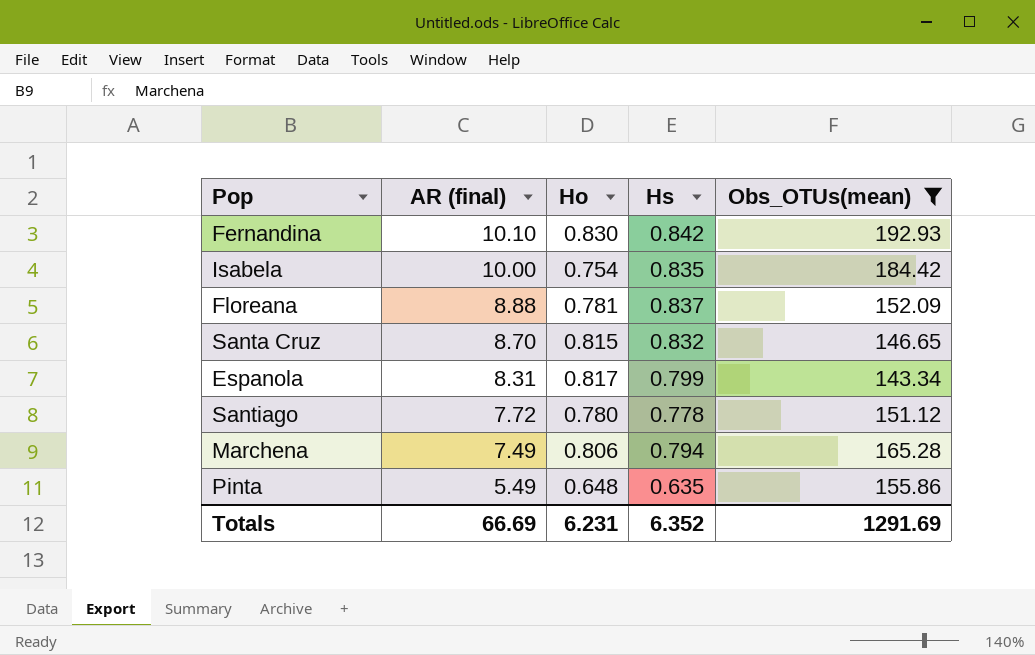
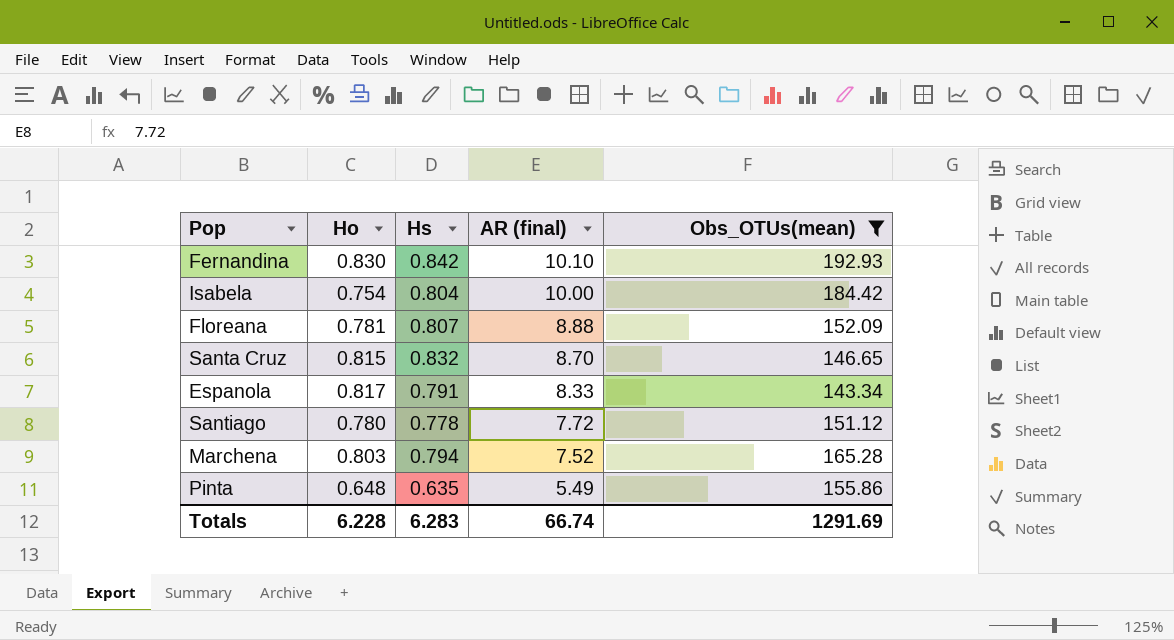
column AR (final) | position: 2 -> 4
Isabela | Hs: 0.835 -> 0.804
Floreana | Hs: 0.837 -> 0.807
Espanola | Hs: 0.799 -> 0.791
Espanola | AR (final): 8.31 -> 8.33
Marchena | Ho: 0.806 -> 0.803
Marchena | AR (final): 7.49 -> 7.52
Totals | Ho: 6.231 -> 6.228
Totals | Hs: 6.352 -> 6.283
Totals | AR (final): 66.69 -> 66.74

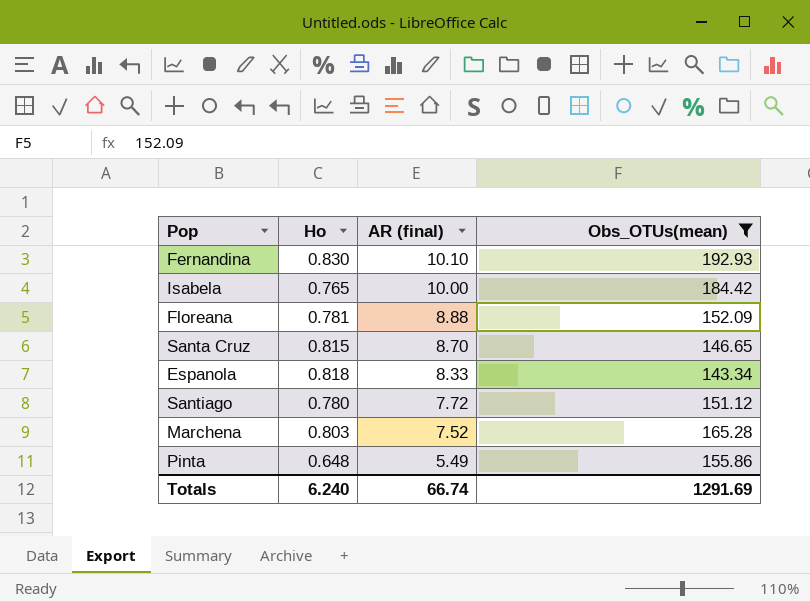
column Hs | position: 3 -> none
Isabela | Ho: 0.754 -> 0.765
Espanola | Ho: 0.817 -> 0.818
Totals | Ho: 6.228 -> 6.240

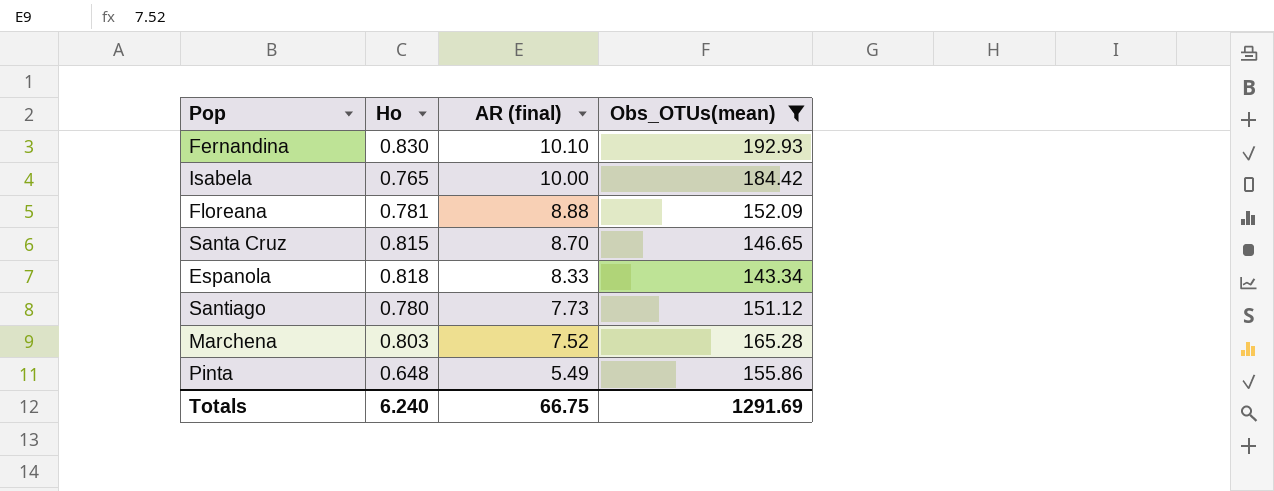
Santiago | AR (final): 7.72 -> 7.73
Totals | AR (final): 66.74 -> 66.75

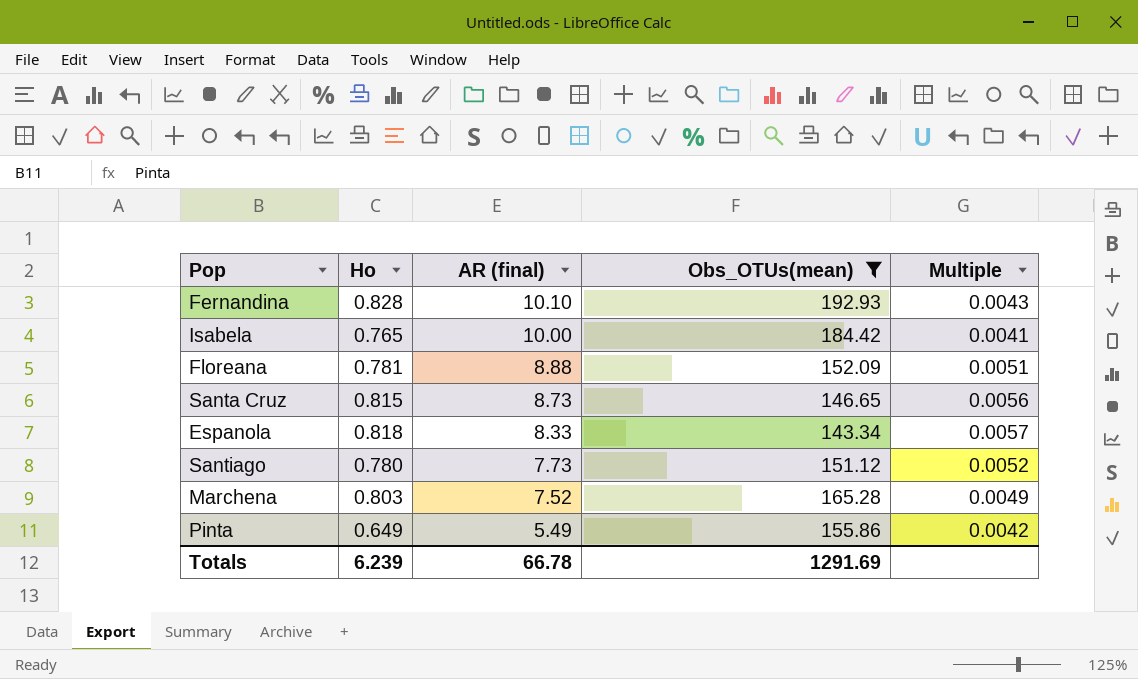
column Multiple | formula: none -> [Ho] / [Obs_OTUs(mean)]
Fernandina | Ho: 0.830 -> 0.828
Santa Cruz | AR (final): 8.70 -> 8.73
Pinta | Ho: 0.648 -> 0.649
Totals | Ho: 6.240 -> 6.239
Totals | AR (final): 66.75 -> 66.78

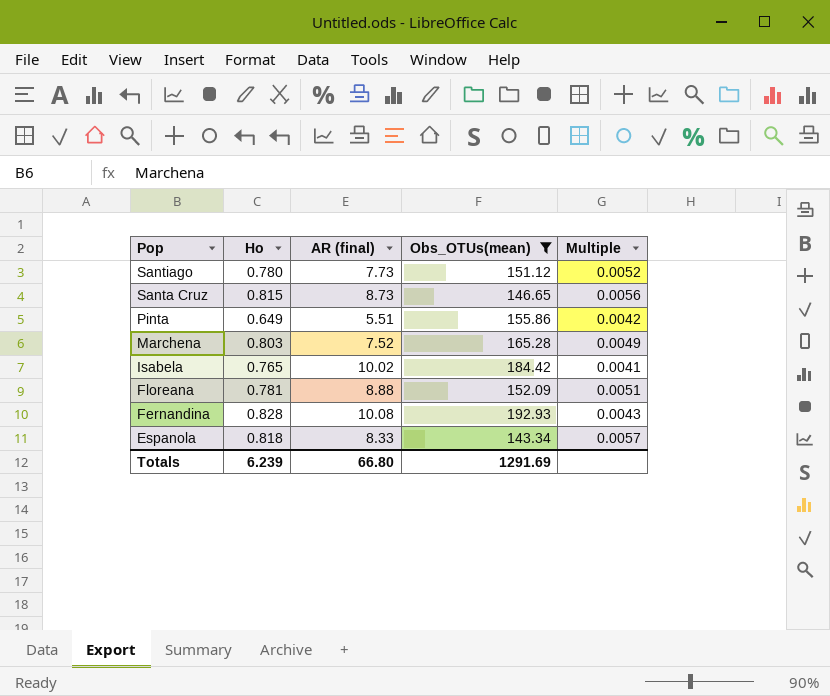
row order: AR (final) descending -> Pop descending
Pinta | AR (final): 5.49 -> 5.51
Isabela | AR (final): 10.00 -> 10.02
Fernandina | AR (final): 10.10 -> 10.08
Totals | AR (final): 66.78 -> 66.80

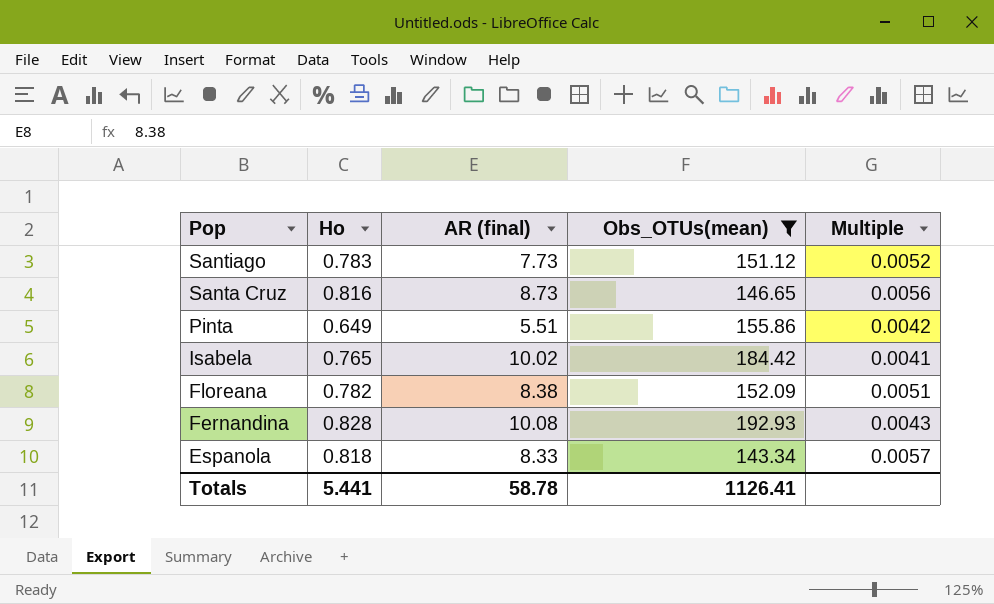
row Marchena: 0.803 | 7.52 | 165.28 | 0.0049 -> none
Santiago | Ho: 0.780 -> 0.783
Santa Cruz | Ho: 0.815 -> 0.816
Floreana | Ho: 0.781 -> 0.782
Floreana | AR (final): 8.88 -> 8.38
Totals | Ho: 6.239 -> 5.441
Totals | AR (final): 66.80 -> 58.78
Totals | Obs_OTUs(mean): 1291.69 -> 1126.41

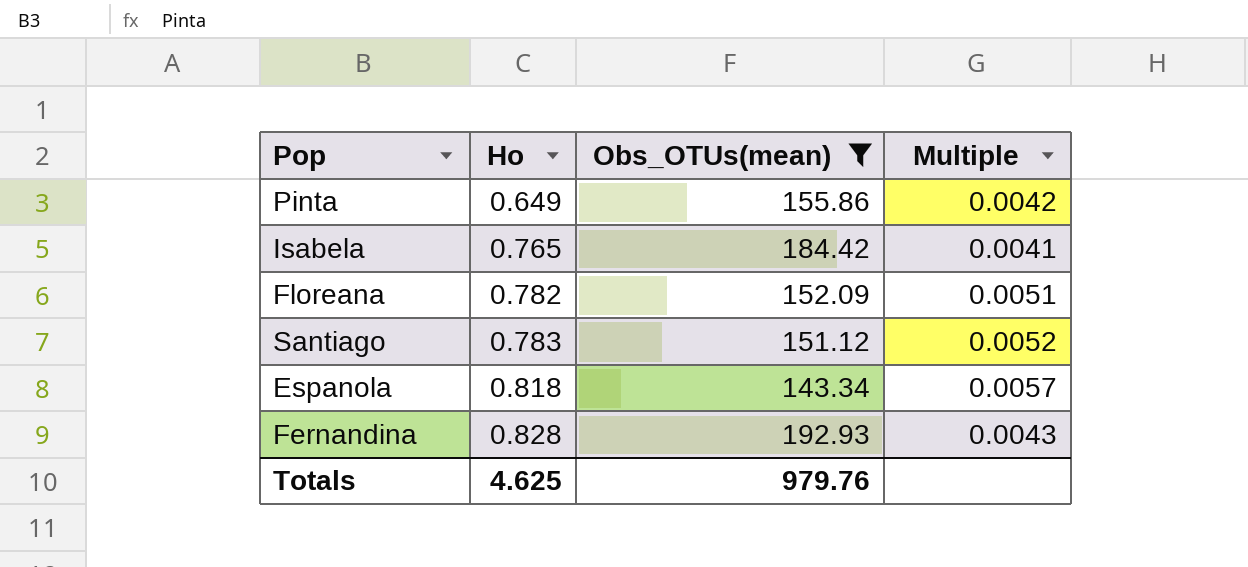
row order: Pop descending -> Ho ascending
column AR (final) | position: 3 -> none
row Santa Cruz: 0.816 | 8.73 | 146.65 | 0.0056 -> none
Totals | Ho: 5.441 -> 4.625
Totals | Obs_OTUs(mean): 1126.41 -> 979.76

